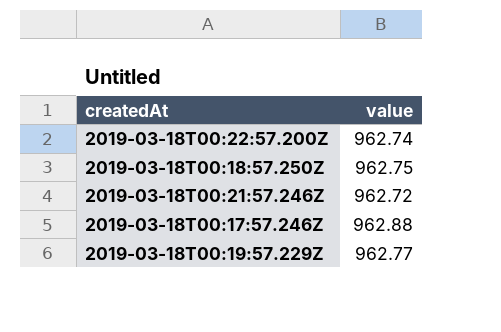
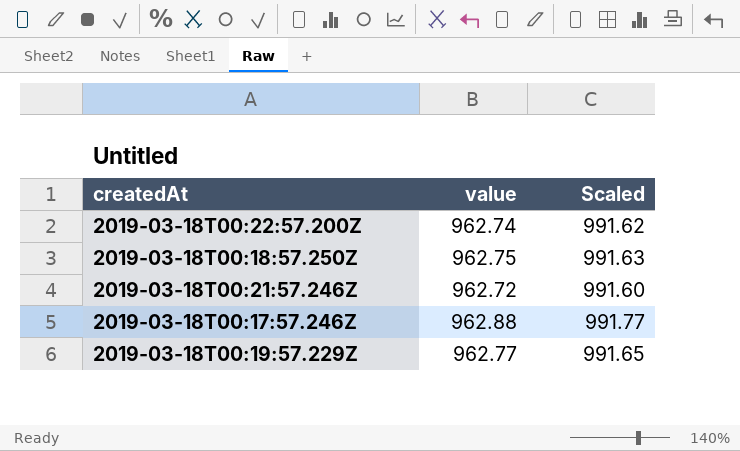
column Scaled | formula: none -> [value] * 1.03

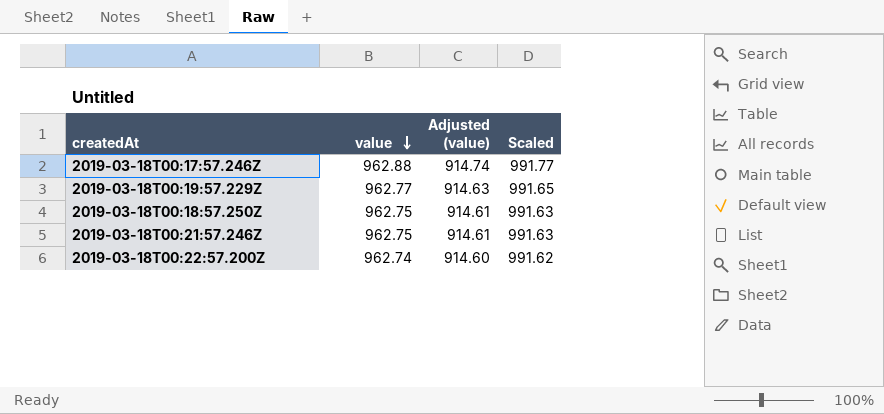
row order: none -> value descending
column Adjusted (value) | formula: none -> [value] * 0.95
2019-03-18T00:21:57.246Z | value: 962.72 -> 962.75
2019-03-18T00:21:57.246Z | Scaled: 991.60 -> 991.63

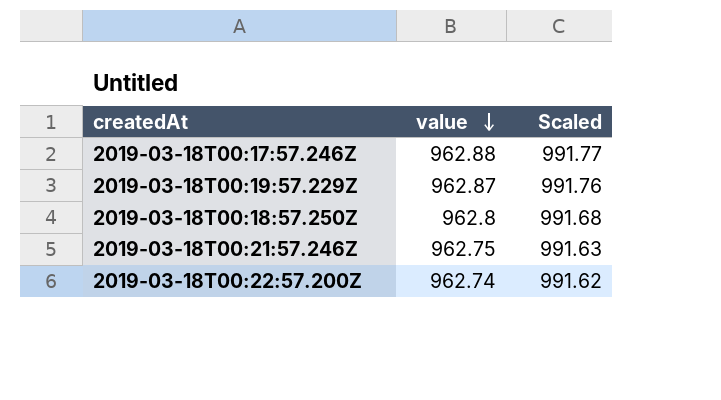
column Adjusted (value) | formula: [value] * 0.95 -> none
2019-03-18T00:19:57.229Z | value: 962.77 -> 962.87
2019-03-18T00:19:57.229Z | Scaled: 991.65 -> 991.76
2019-03-18T00:18:57.250Z | value: 962.75 -> 962.8
2019-03-18T00:18:57.250Z | Scaled: 991.63 -> 991.68

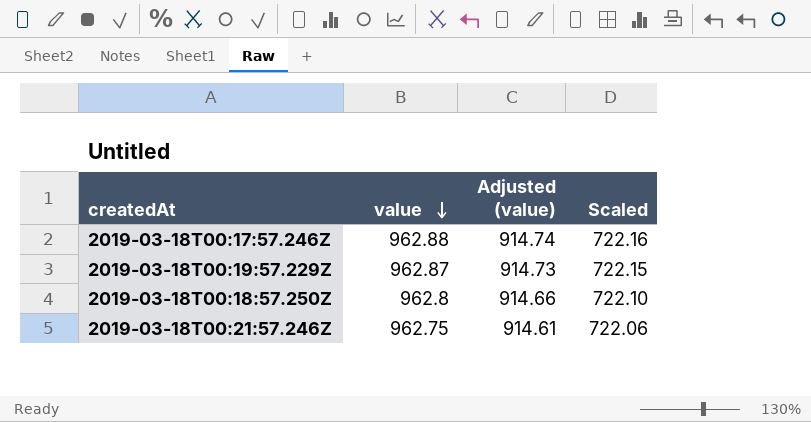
column Adjusted (value) | formula: none -> [value] * 0.95
column Scaled | formula: [value] * 1.03 -> [value] * 0.75
row 2019-03-18T00:22:57.200Z: 962.74 | 991.62 -> none

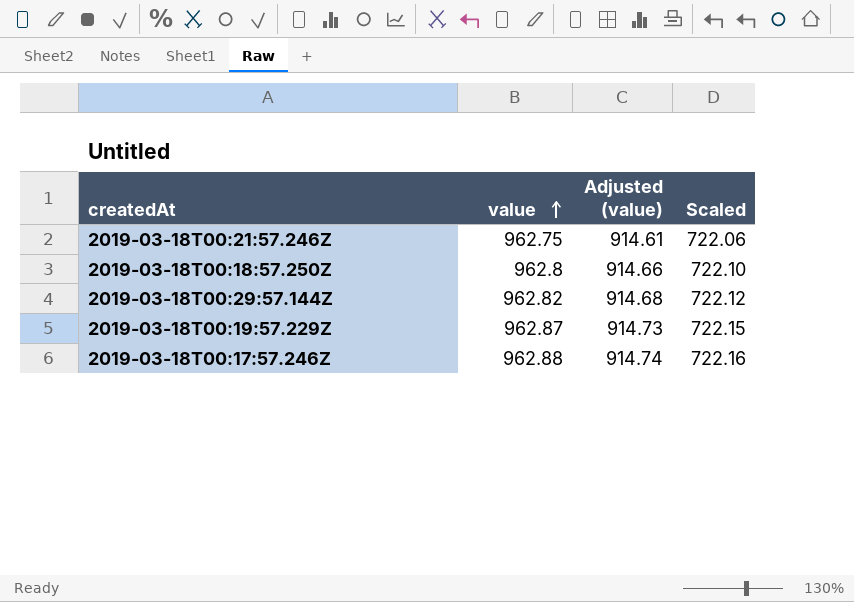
row order: value descending -> value ascending
row 2019-03-18T00:29:57.144Z: none -> 962.82 | 914.68 | 722.12

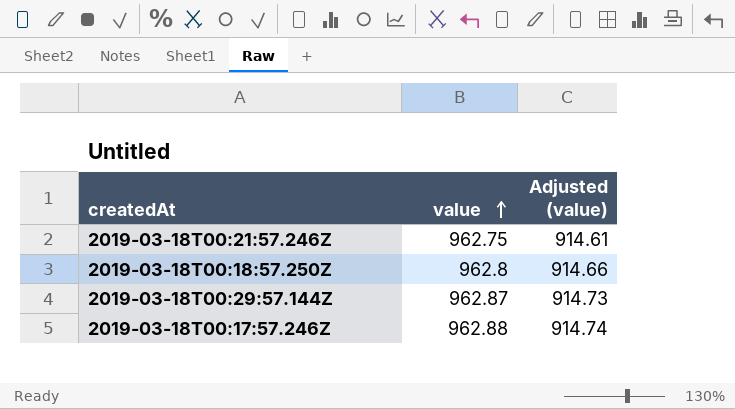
column Scaled | formula: [value] * 0.75 -> none
row 2019-03-18T00:19:57.229Z: 962.87 | 914.73 | 722.15 -> none
2019-03-18T00:29:57.144Z | value: 962.82 -> 962.87
2019-03-18T00:29:57.144Z | Adjusted (value): 914.68 -> 914.73

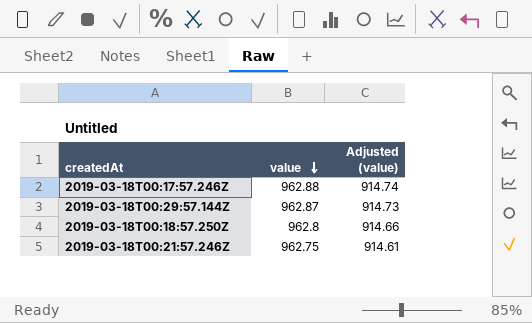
row order: value ascending -> value descending

